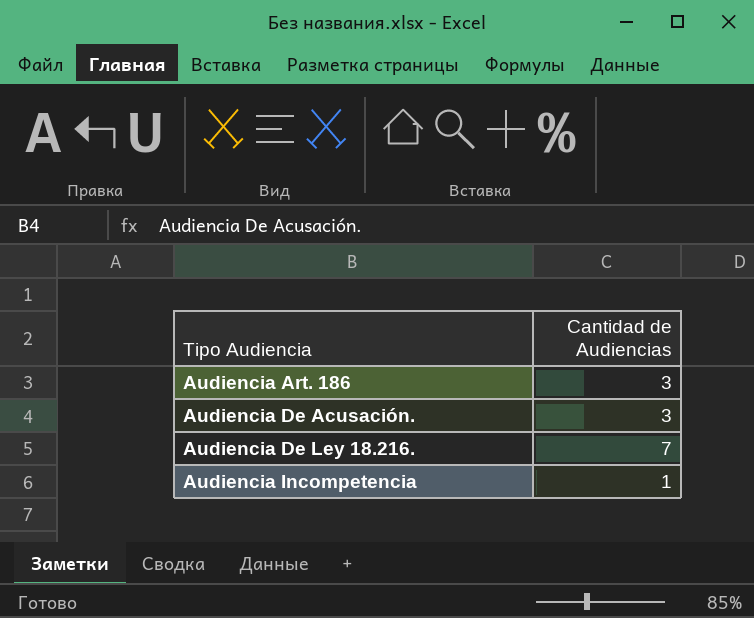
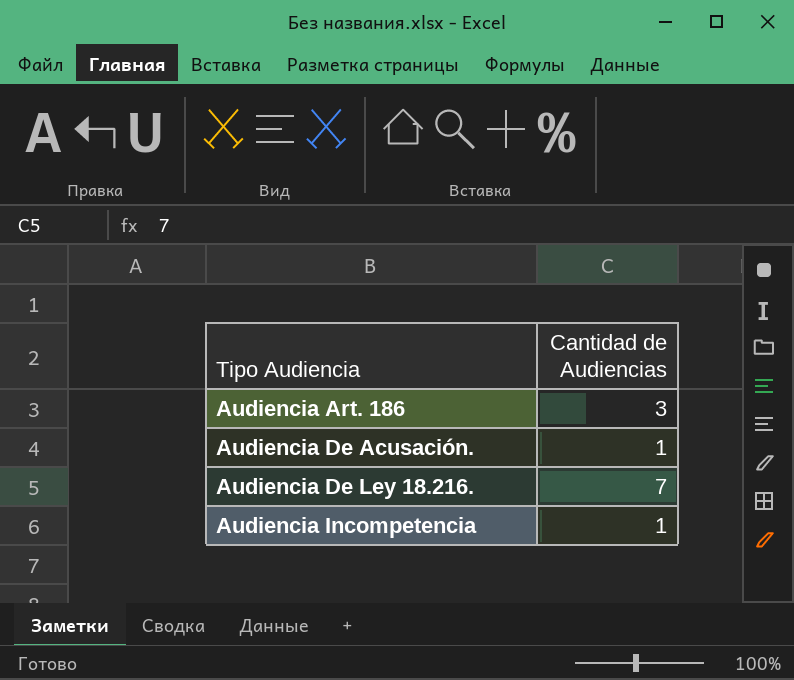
Audiencia De Acusación. | Cantidad de Audiencias: 3 -> 1

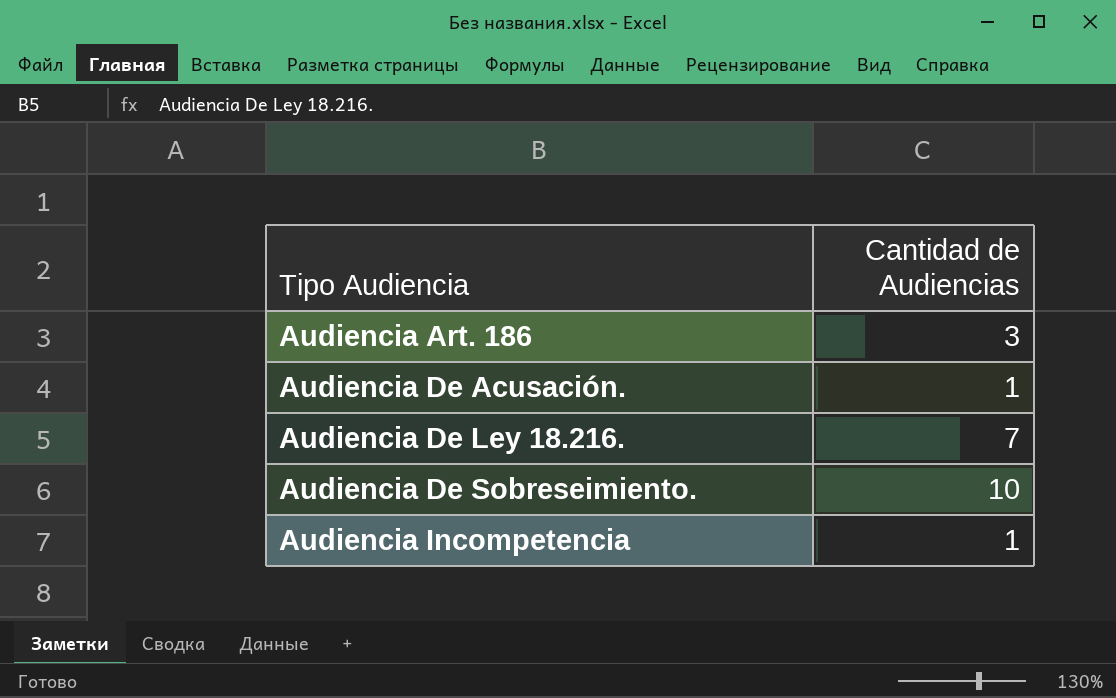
row Audiencia De Sobreseimiento.: none -> 10

